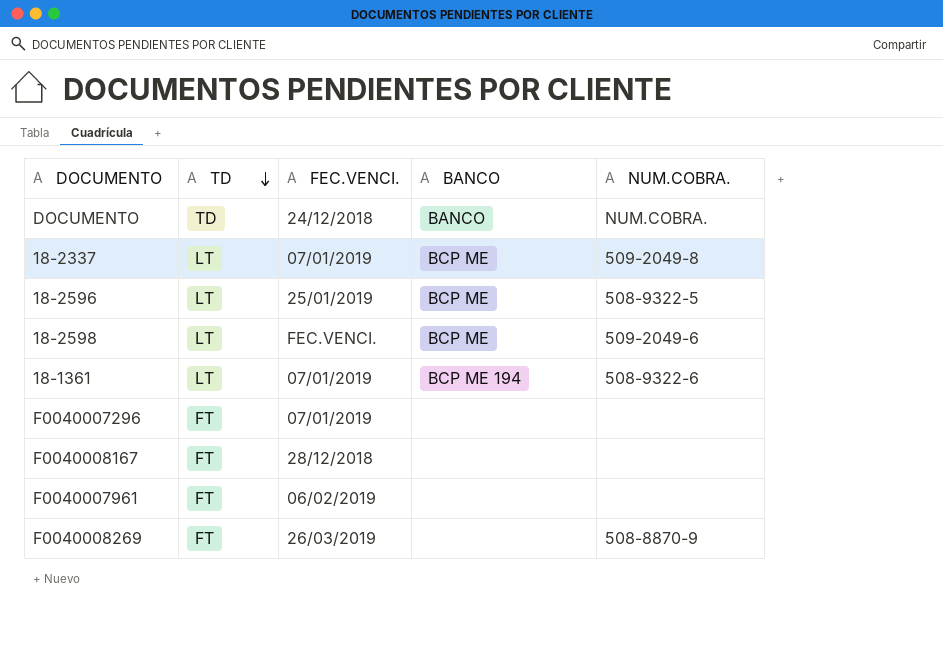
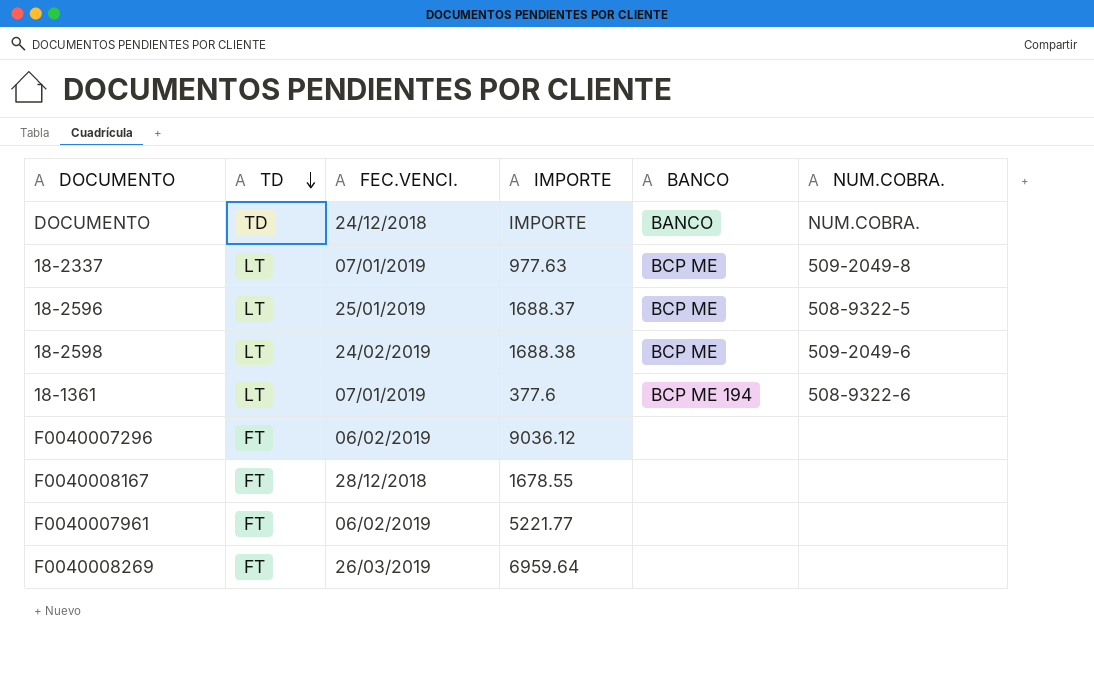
column IMPORTE | position: none -> 4
18-2598 | FEC.VENCI.: FEC.VENCI. -> 24/02/2019
F0040007296 | FEC.VENCI.: 07/01/2019 -> 06/02/2019
F0040008269 | NUM.COBRA.: 508-8870-9 -> none

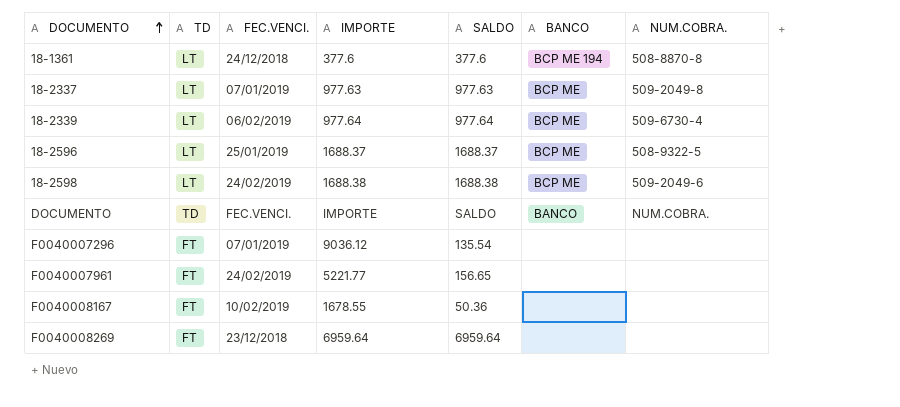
row order: TD descending -> DOCUMENTO ascending
column SALDO | position: none -> 5
18-1361 | FEC.VENCI.: 07/01/2019 -> 24/12/2018
18-1361 | NUM.COBRA.: 508-9322-6 -> 508-8870-8
row 18-2339: none -> LT | 06/02/2019 | 977.64 | 977.64 | BCP ME | 509-6730-4
DOCUMENTO | FEC.VENCI.: 24/12/2018 -> FEC.VENCI.
F0040007296 | FEC.VENCI.: 06/02/2019 -> 07/01/2019
F0040007961 | FEC.VENCI.: 06/02/2019 -> 24/02/2019
F0040008167 | FEC.VENCI.: 28/12/2018 -> 10/02/2019
F0040008269 | FEC.VENCI.: 26/03/2019 -> 23/12/2018

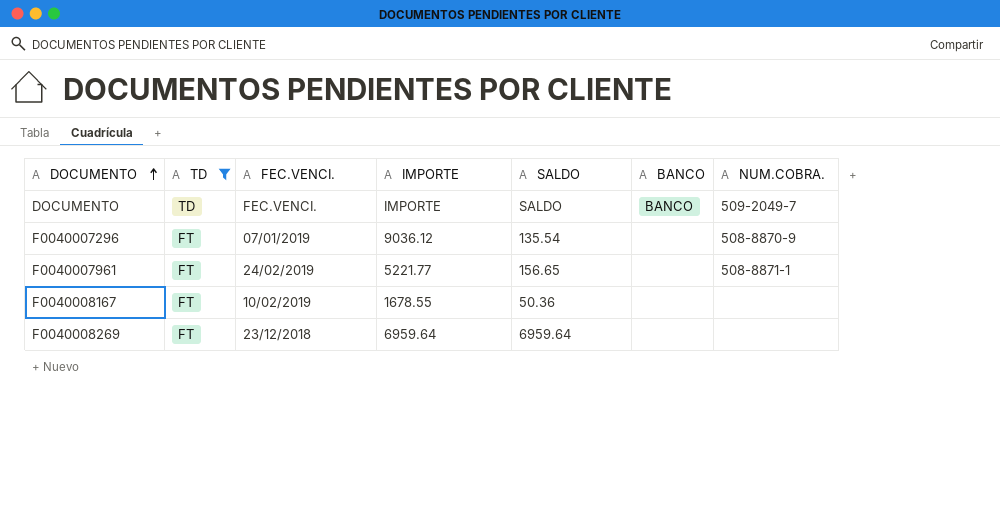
filter: none -> TD != LT
DOCUMENTO | NUM.COBRA.: NUM.COBRA. -> 509-2049-7
F0040007296 | NUM.COBRA.: none -> 508-8870-9
F0040007961 | NUM.COBRA.: none -> 508-8871-1

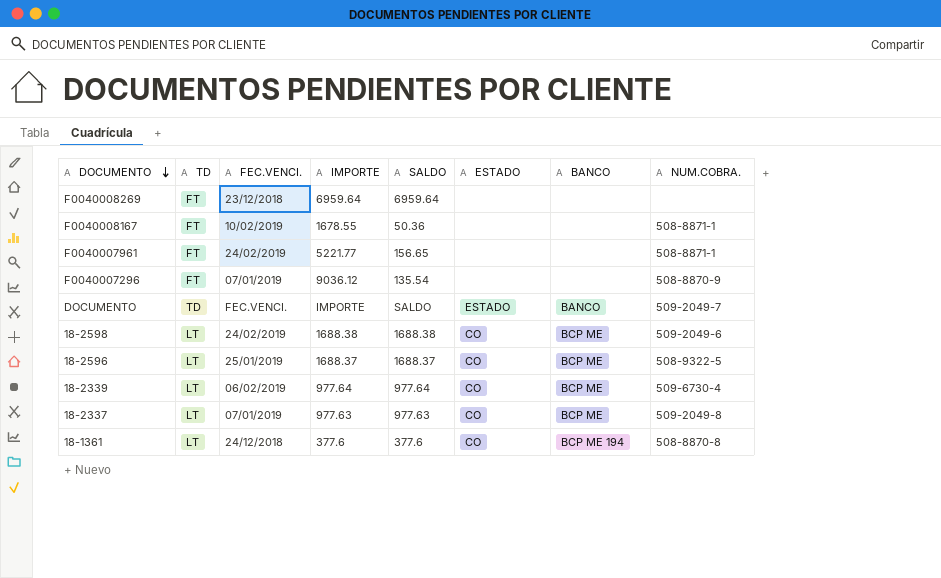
filter: TD != LT -> none
row order: DOCUMENTO ascending -> DOCUMENTO descending
column ESTADO | position: none -> 6
F0040008167 | NUM.COBRA.: none -> 508-8871-1

